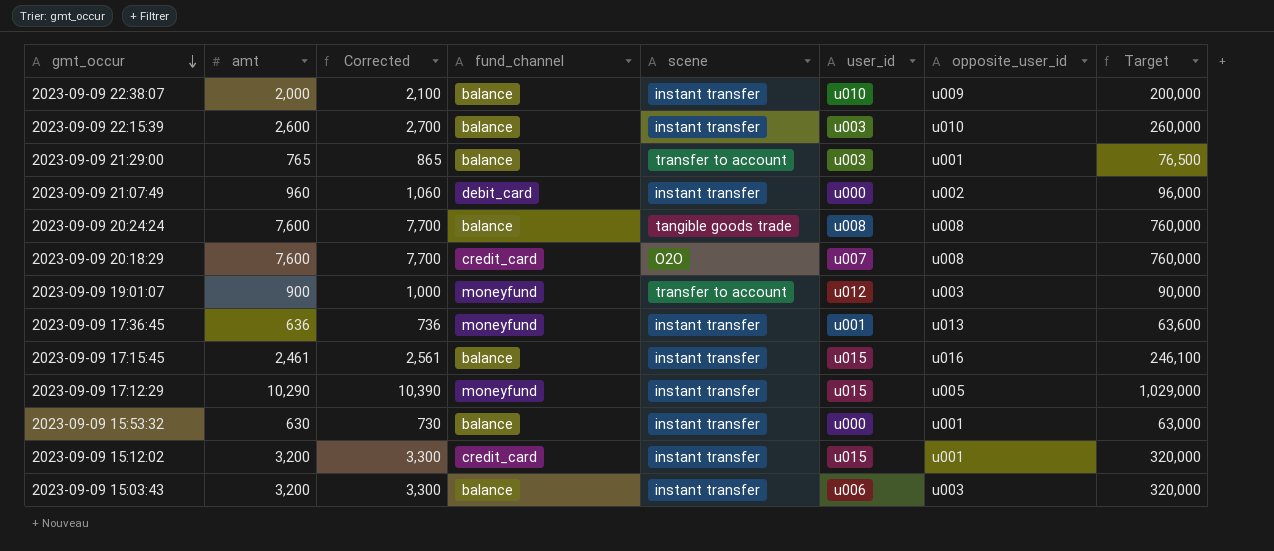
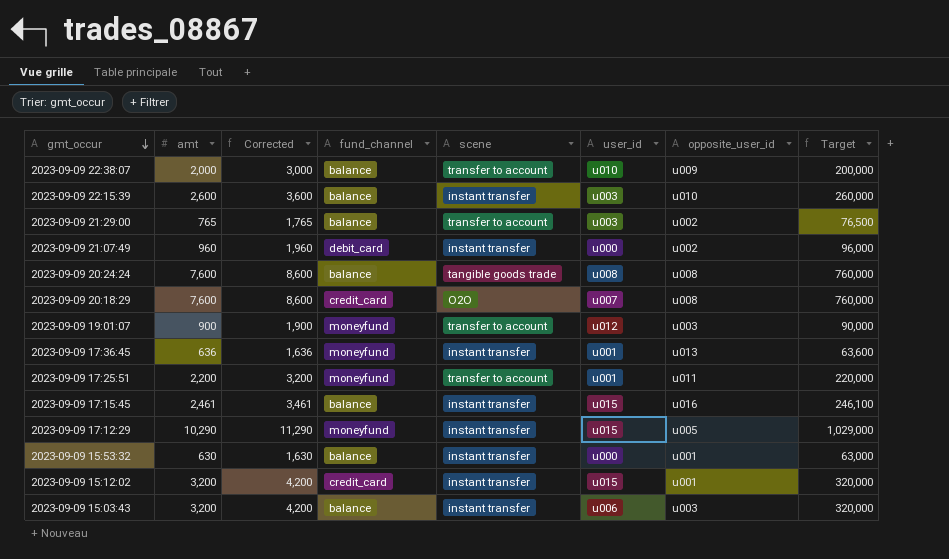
column Corrected | formula: [amt] + 100 -> [amt] + 1000
2023-09-09 22:38:07 | scene: instant transfer -> transfer to account
2023-09-09 21:29:00 | opposite_user_id: u001 -> u002
row 2023-09-09 17:25:51: none -> 2,200 | 3,200 | moneyfund | transfer to account | u001 | u011 | 220,000

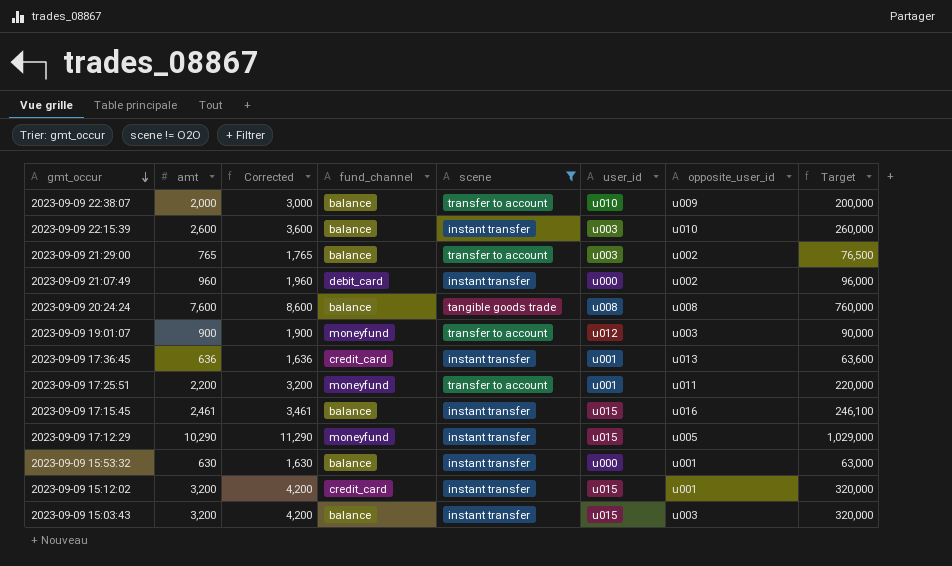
filter: none -> scene != O2O
2023-09-09 17:36:45 | fund_channel: moneyfund -> credit_card
2023-09-09 15:03:43 | user_id: u006 -> u015

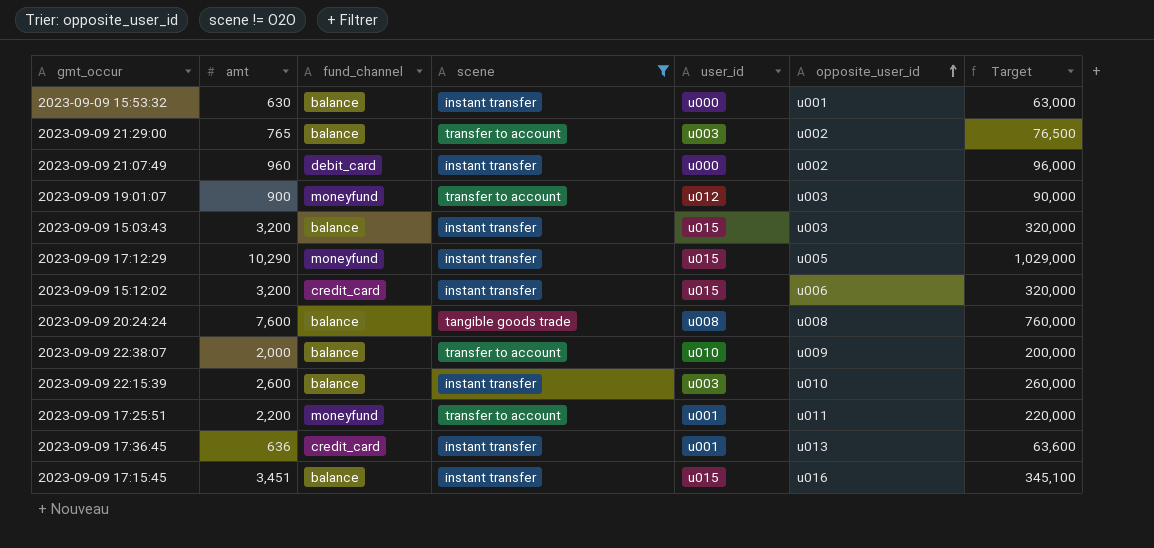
row order: gmt_occur descending -> opposite_user_id ascending
column Corrected | formula: [amt] + 1000 -> none
2023-09-09 15:12:02 | opposite_user_id: u001 -> u006
2023-09-09 17:15:45 | amt: 2,461 -> 3,451
2023-09-09 17:15:45 | Target: 246,100 -> 345,100

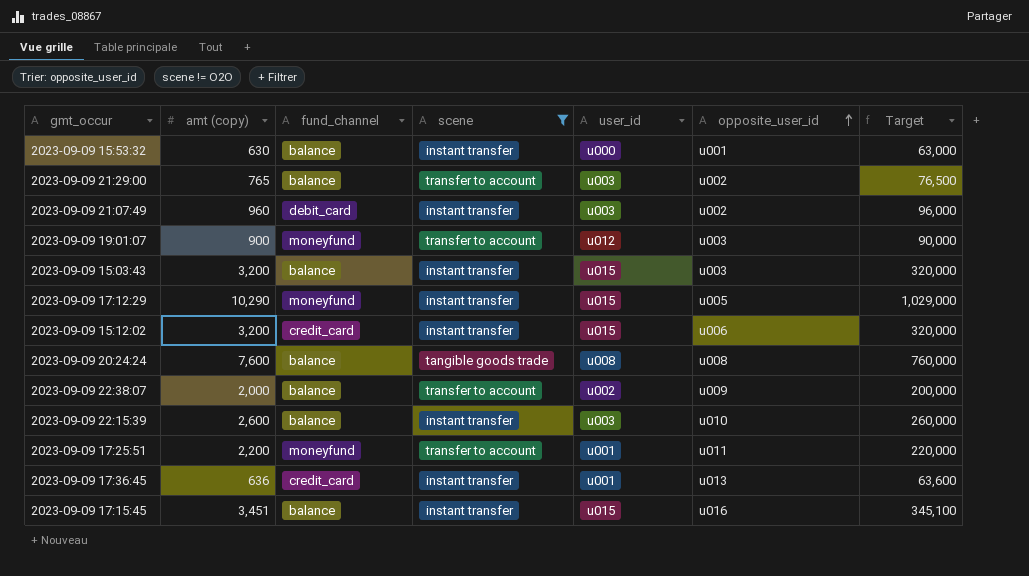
column name: amt -> amt (copy)
2023-09-09 21:07:49 | user_id: u000 -> u003
2023-09-09 22:38:07 | user_id: u010 -> u002

